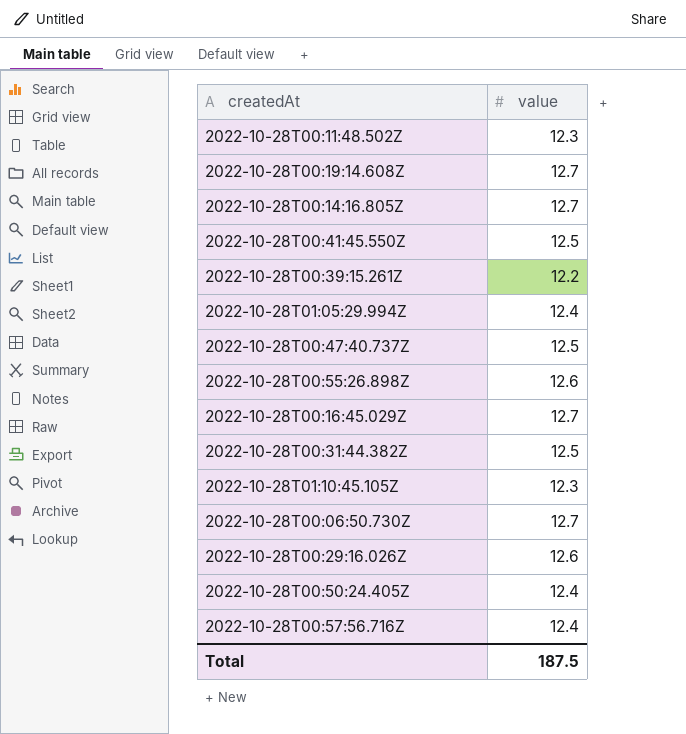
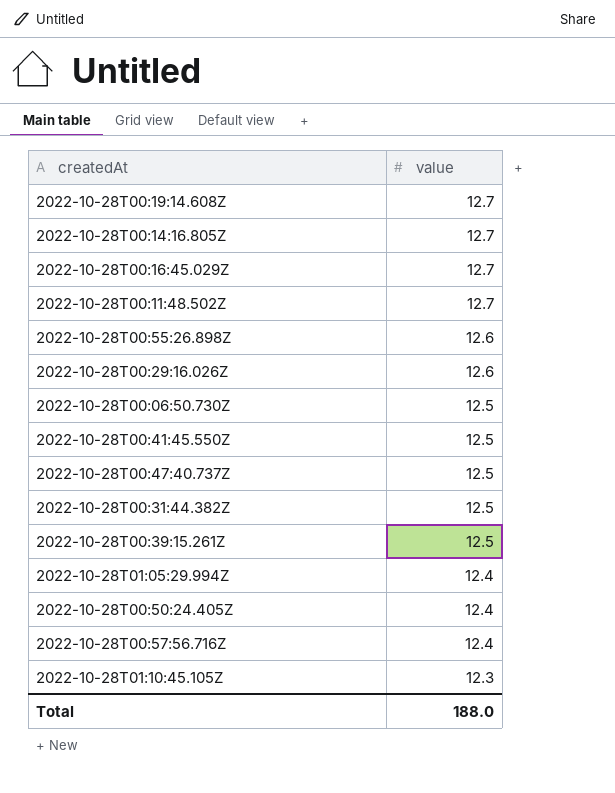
row order: none -> value descending
2022-10-28T00:11:48.502Z | value: 12.3 -> 12.7
2022-10-28T00:06:50.730Z | value: 12.7 -> 12.5
2022-10-28T00:39:15.261Z | value: 12.2 -> 12.5
Total | value: 187.5 -> 188.0

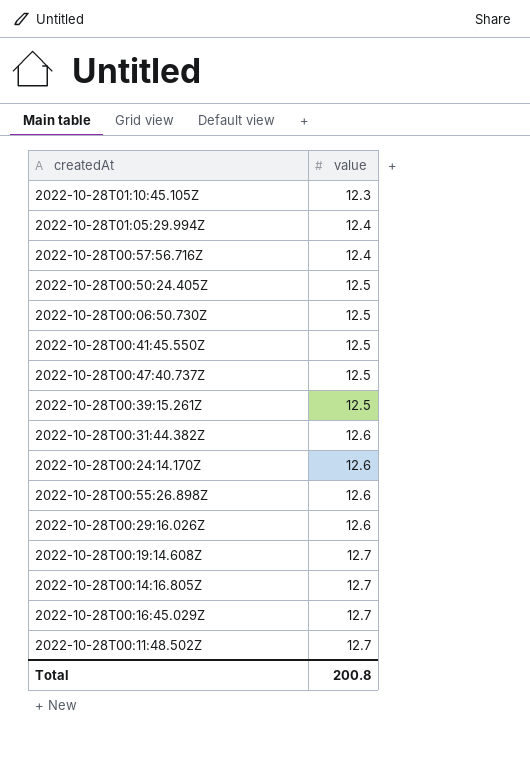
row order: value descending -> value ascending
2022-10-28T00:50:24.405Z | value: 12.4 -> 12.5
2022-10-28T00:31:44.382Z | value: 12.5 -> 12.6
row 2022-10-28T00:24:14.170Z: none -> 12.6
Total | value: 188.0 -> 200.8

